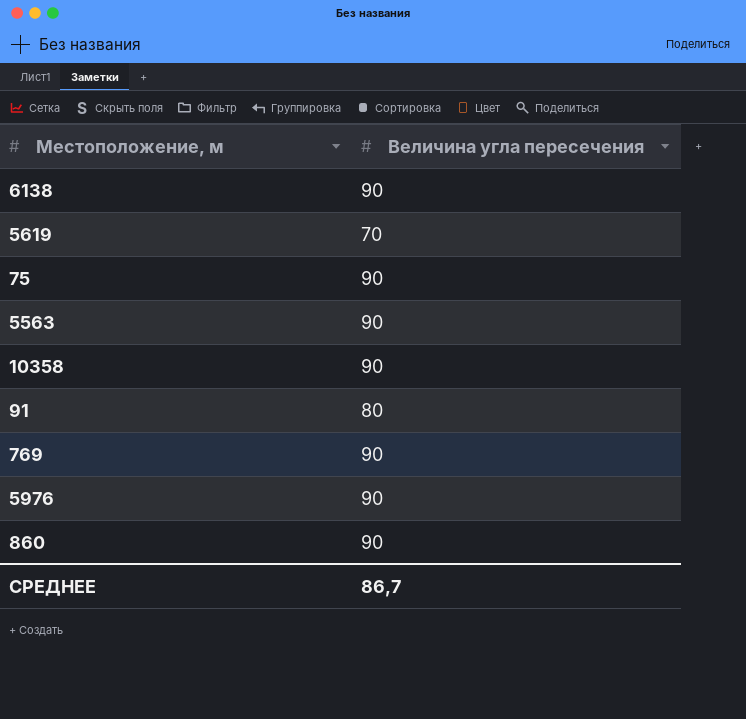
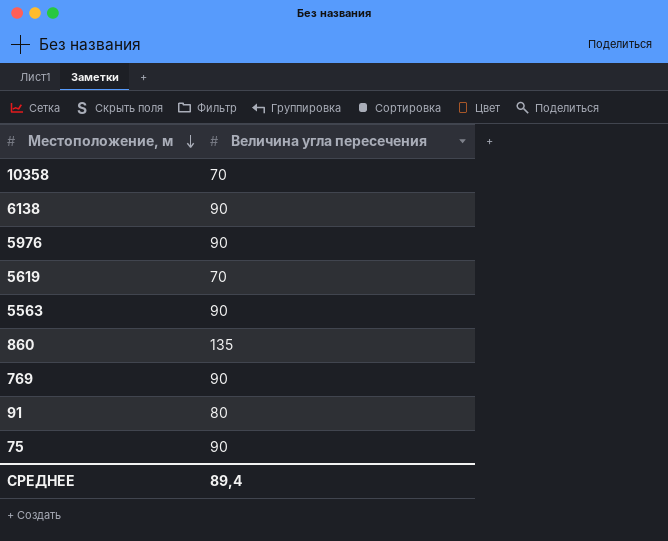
row order: none -> Местоположение, м descending
10358 | Величина угла пересечения: 90 -> 70
860 | Величина угла пересечения: 90 -> 135
СРЕДНЕЕ | Величина угла пересечения: 86,7 -> 89,4

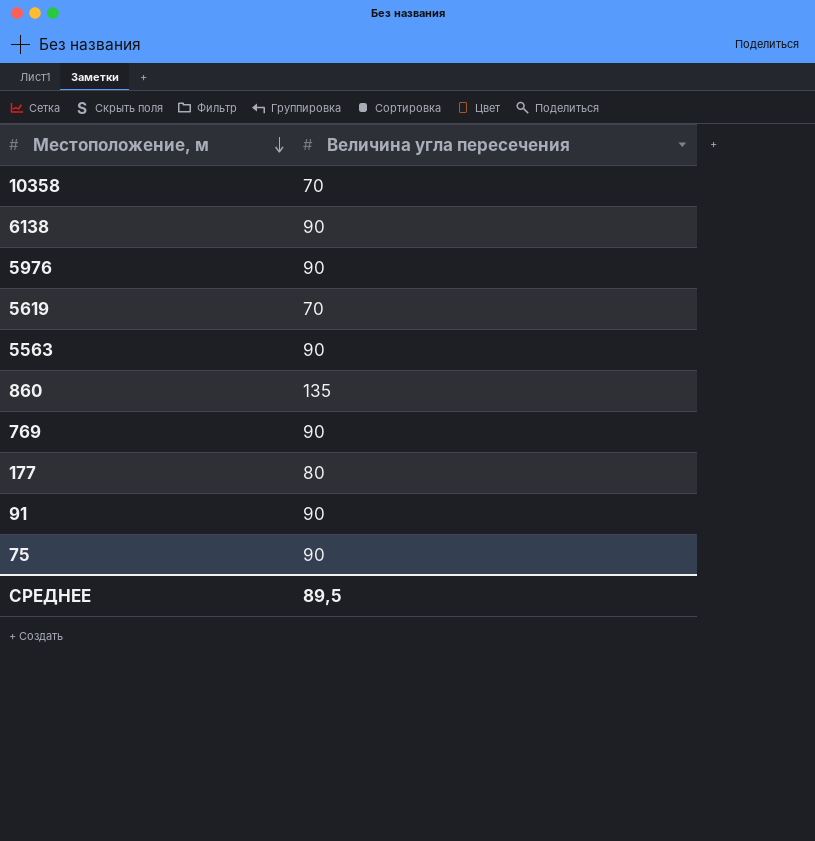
row 177: none -> 80
91 | Величина угла пересечения: 80 -> 90
СРЕДНЕЕ | Величина угла пересечения: 89,4 -> 89,5

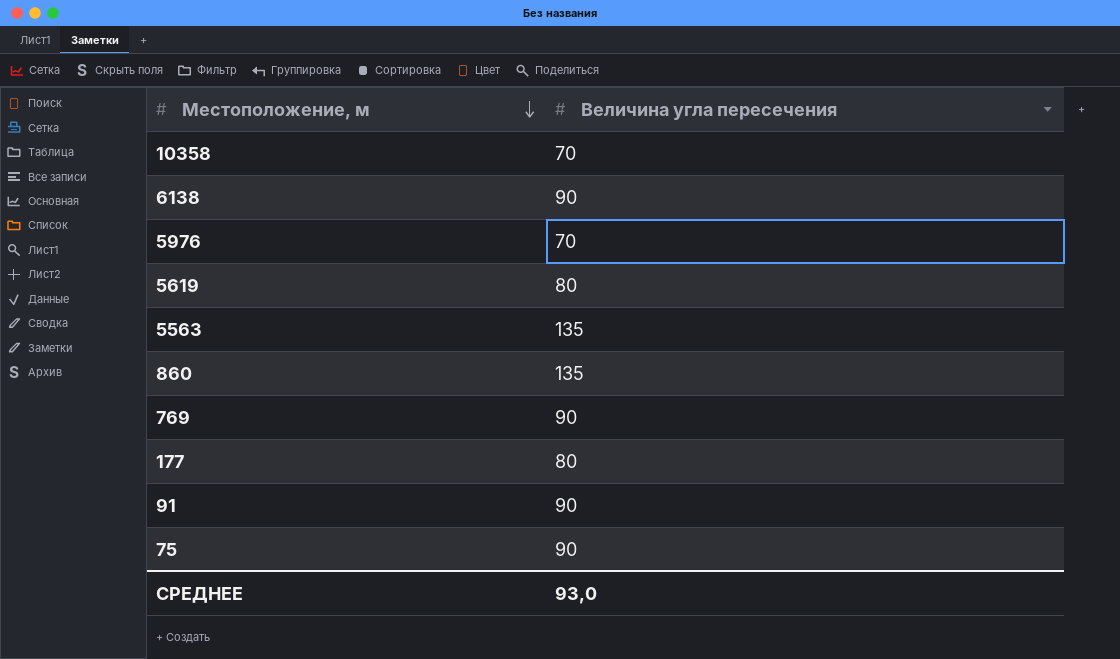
5976 | Величина угла пересечения: 90 -> 70
5619 | Величина угла пересечения: 70 -> 80
5563 | Величина угла пересечения: 90 -> 135
СРЕДНЕЕ | Величина угла пересечения: 89,5 -> 93,0

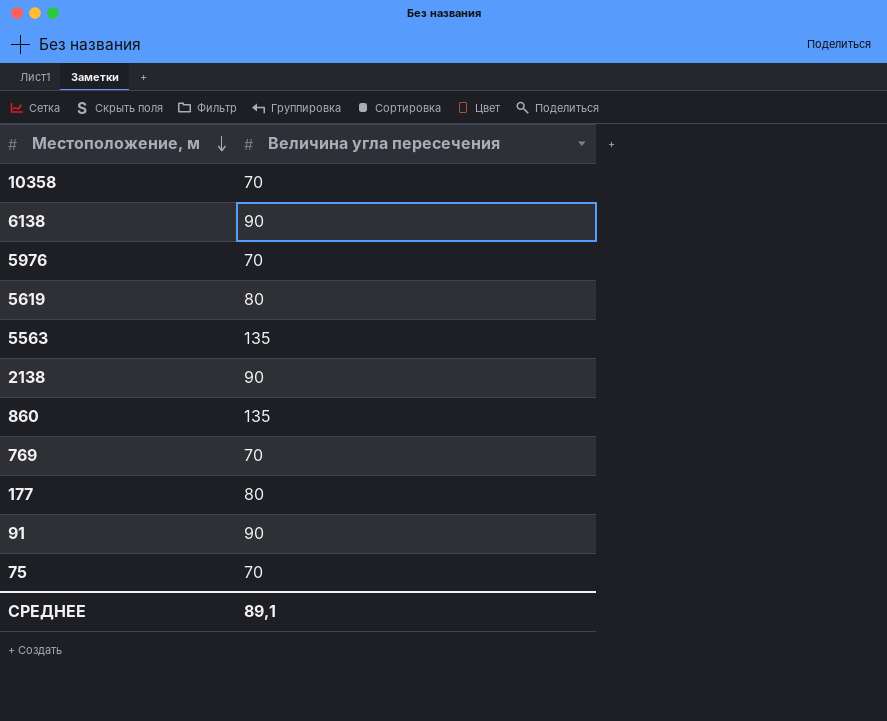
row 2138: none -> 90
769 | Величина угла пересечения: 90 -> 70
75 | Величина угла пересечения: 90 -> 70
СРЕДНЕЕ | Величина угла пересечения: 93,0 -> 89,1

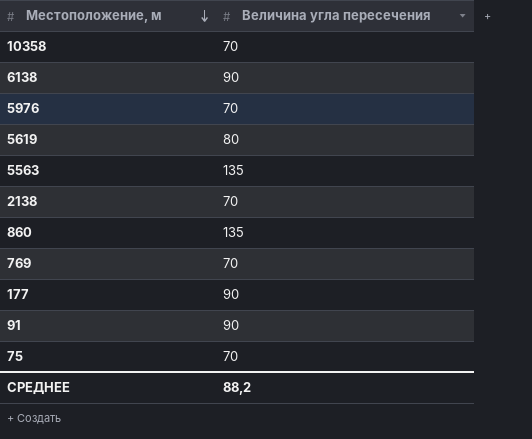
2138 | Величина угла пересечения: 90 -> 70
177 | Величина угла пересечения: 80 -> 90
СРЕДНЕЕ | Величина угла пересечения: 89,1 -> 88,2

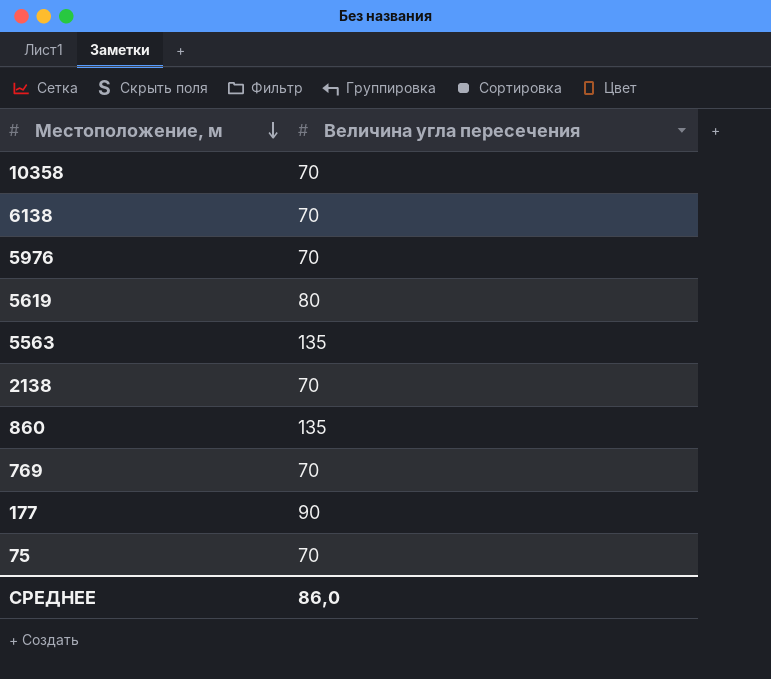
row 91: 90 -> none
6138 | Величина угла пересечения: 90 -> 70
СРЕДНЕЕ | Величина угла пересечения: 88,2 -> 86,0

